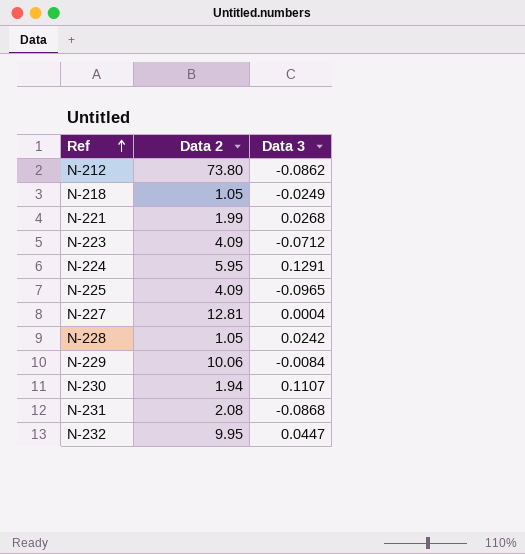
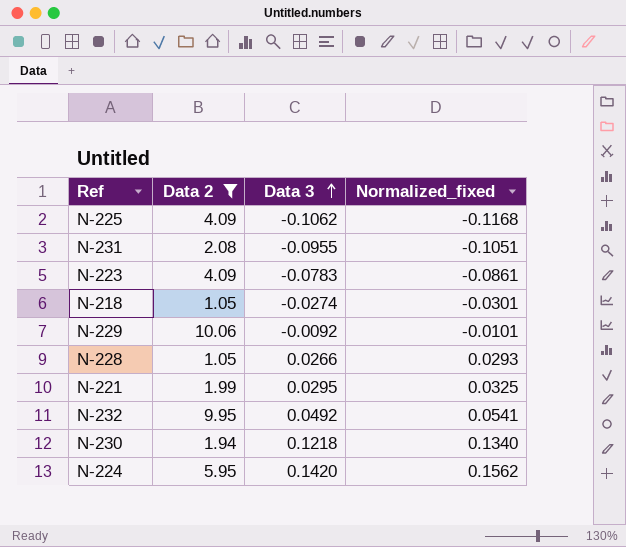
filter: none -> Data 2 <= 10.06
row order: Ref ascending -> Data 3 ascending
column Normalized_fixed | formula: none -> [Data 3] * 1.1
N-225 | Data 3: -0.0965 -> -0.1062
N-231 | Data 3: -0.0868 -> -0.0955
N-223 | Data 3: -0.0712 -> -0.0783
N-218 | Data 3: -0.0249 -> -0.0274
N-229 | Data 3: -0.0084 -> -0.0092
N-228 | Data 3: 0.0242 -> 0.0266
N-221 | Data 3: 0.0268 -> 0.0295
N-232 | Data 3: 0.0447 -> 0.0492
N-230 | Data 3: 0.1107 -> 0.1218
N-224 | Data 3: 0.1291 -> 0.1420

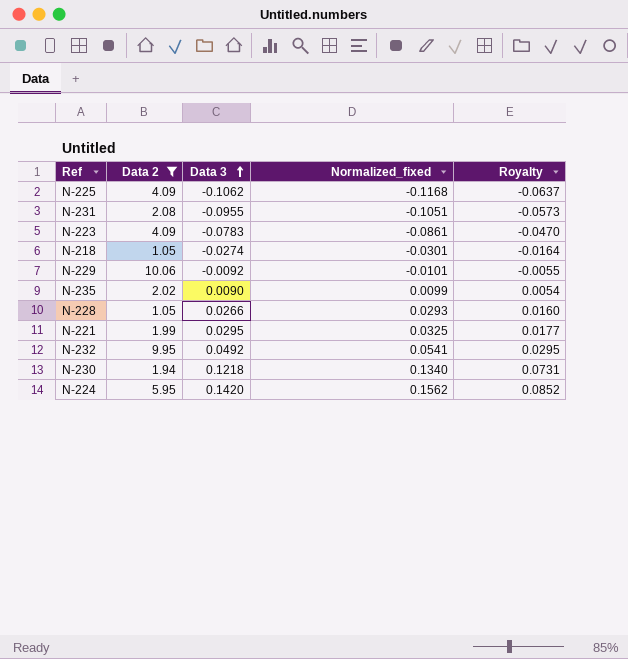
column Royalty | formula: none -> [Data 3] * 0.6
row N-235: none -> 2.02 | 0.0090 | 0.0099 | 0.0054

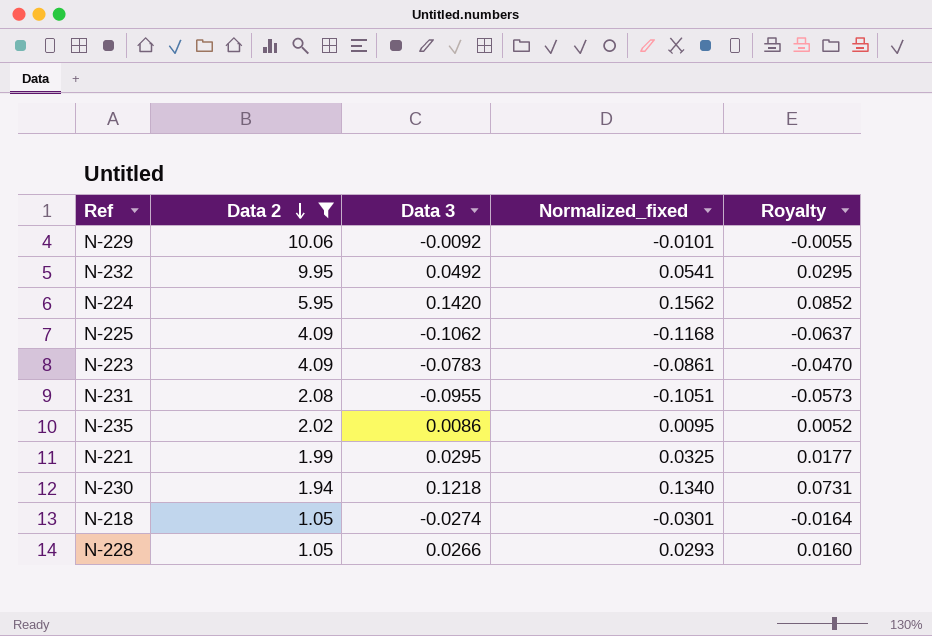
row order: Data 3 ascending -> Data 2 descending
N-235 | Data 3: 0.0090 -> 0.0086
N-235 | Normalized_fixed: 0.0099 -> 0.0095
N-235 | Royalty: 0.0054 -> 0.0052

